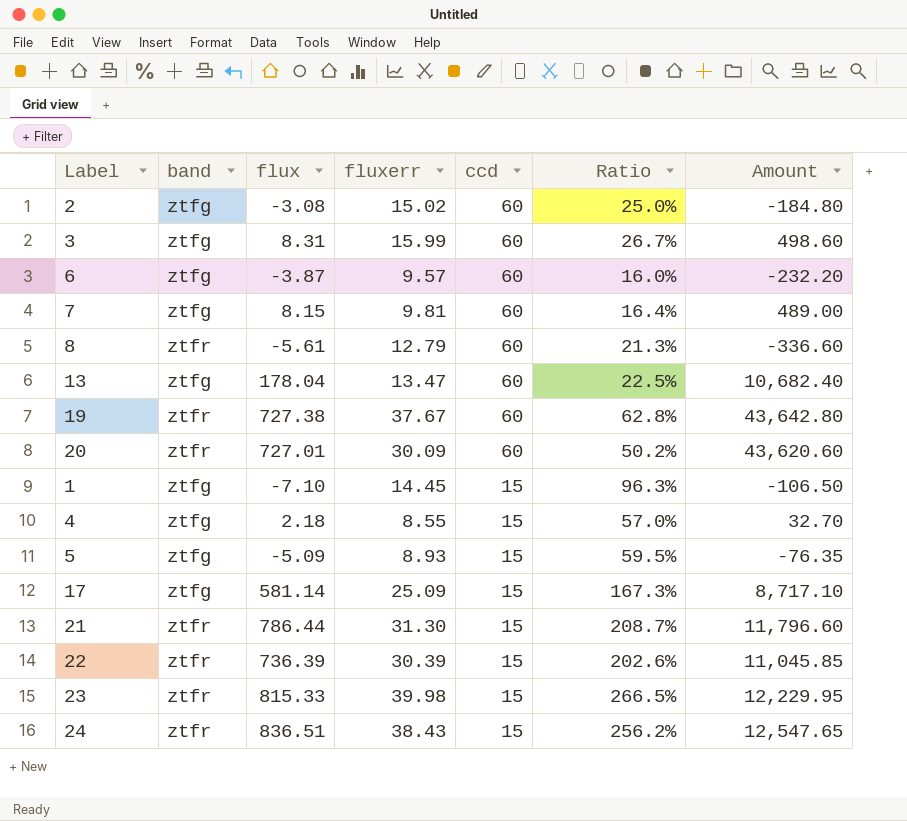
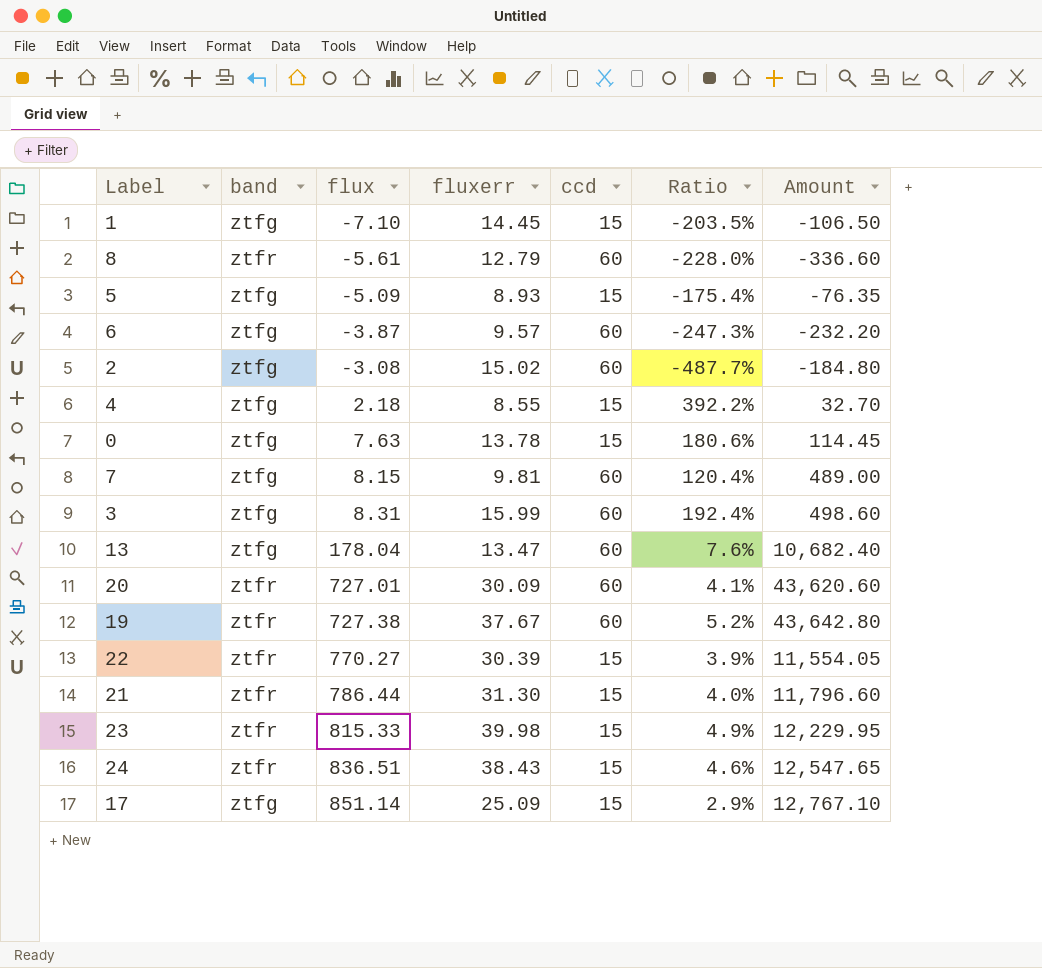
row order: ccd descending -> flux ascending
column Ratio | formula: [fluxerr] / [ccd] -> [fluxerr] / [flux]
row 0: none -> ztfg | 7.63 | 13.78 | 15 | 180.6% | 114.45
22 | flux: 736.39 -> 770.27
22 | Amount: 11,045.85 -> 11,554.05
17 | flux: 581.14 -> 851.14
17 | Amount: 8,717.10 -> 12,767.10

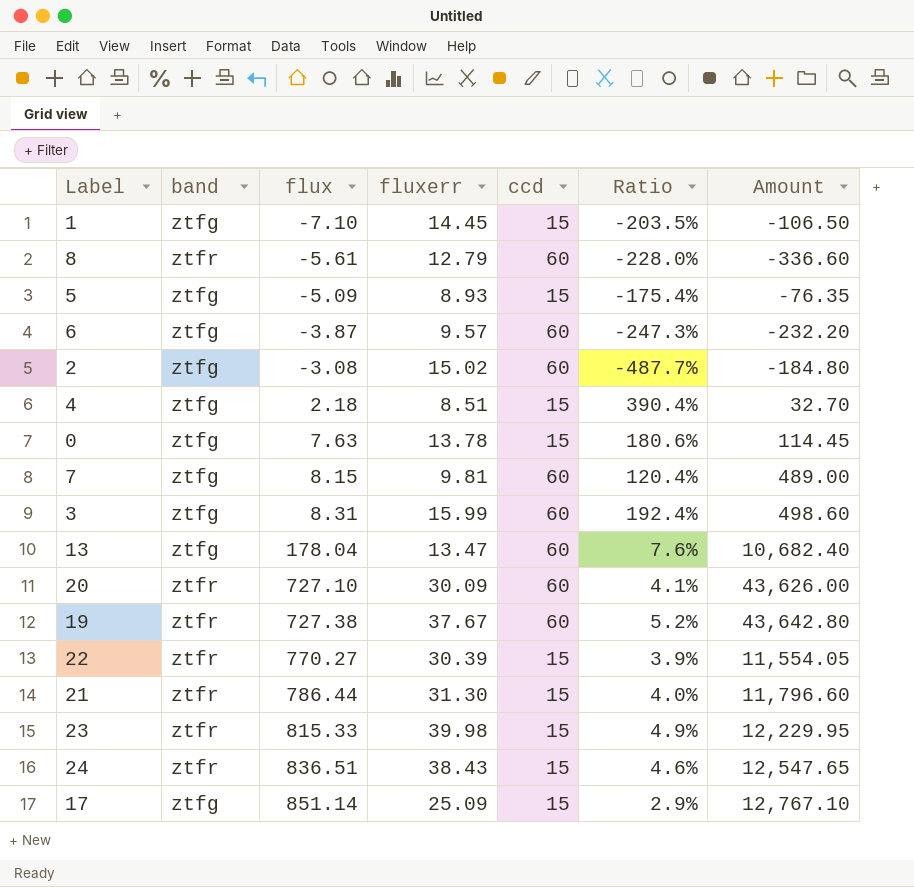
4 | fluxerr: 8.55 -> 8.51
4 | Ratio: 392.2% -> 390.4%
20 | flux: 727.01 -> 727.10
20 | Amount: 43,620.60 -> 43,626.00

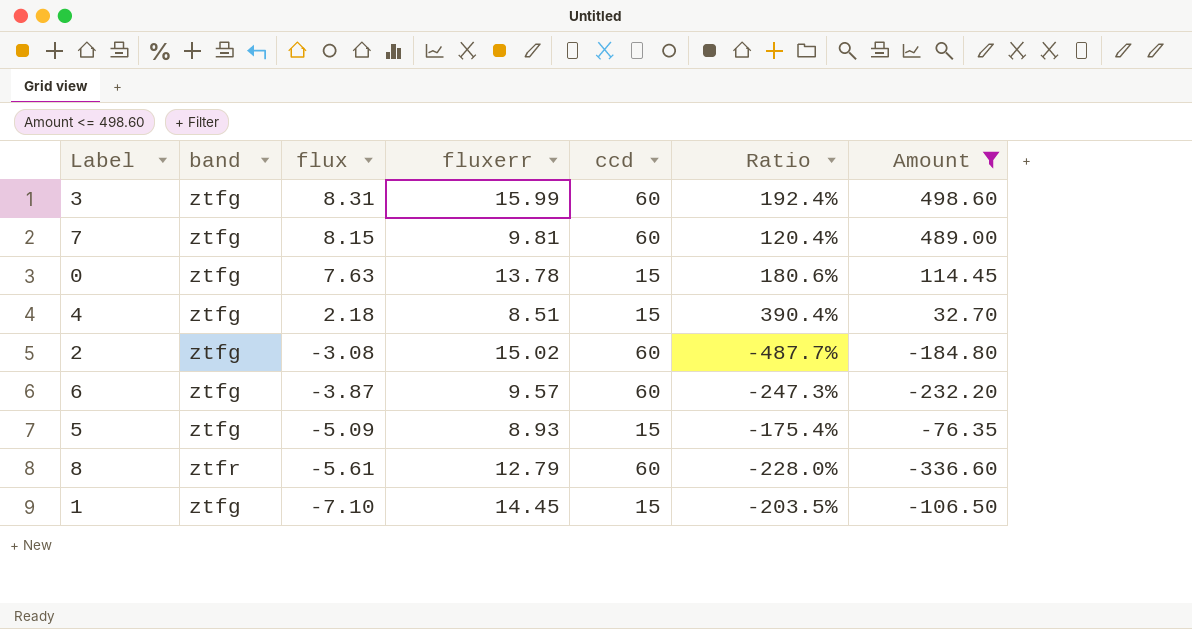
filter: none -> Amount <= 498.60
row order: flux ascending -> flux descending

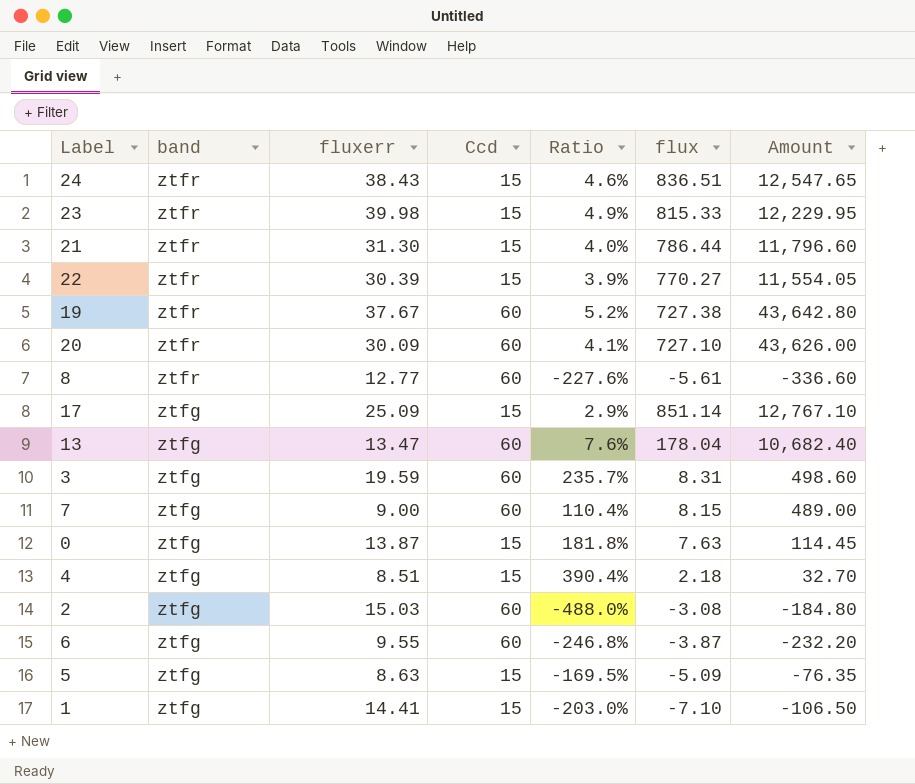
filter: Amount <= 498.60 -> none
row order: flux descending -> band descending
column name: ccd -> Ccd
column flux | position: 3 -> 6
8 | fluxerr: 12.79 -> 12.77
8 | Ratio: -228.0% -> -227.6%
3 | fluxerr: 15.99 -> 19.59
3 | Ratio: 192.4% -> 235.7%
7 | fluxerr: 9.81 -> 9.00
7 | Ratio: 120.4% -> 110.4%
0 | fluxerr: 13.78 -> 13.87
0 | Ratio: 180.6% -> 181.8%
2 | fluxerr: 15.02 -> 15.03
2 | Ratio: -487.7% -> -488.0%
6 | fluxerr: 9.57 -> 9.55
6 | Ratio: -247.3% -> -246.8%
5 | fluxerr: 8.93 -> 8.63
5 | Ratio: -175.4% -> -169.5%
1 | fluxerr: 14.45 -> 14.41
1 | Ratio: -203.5% -> -203.0%

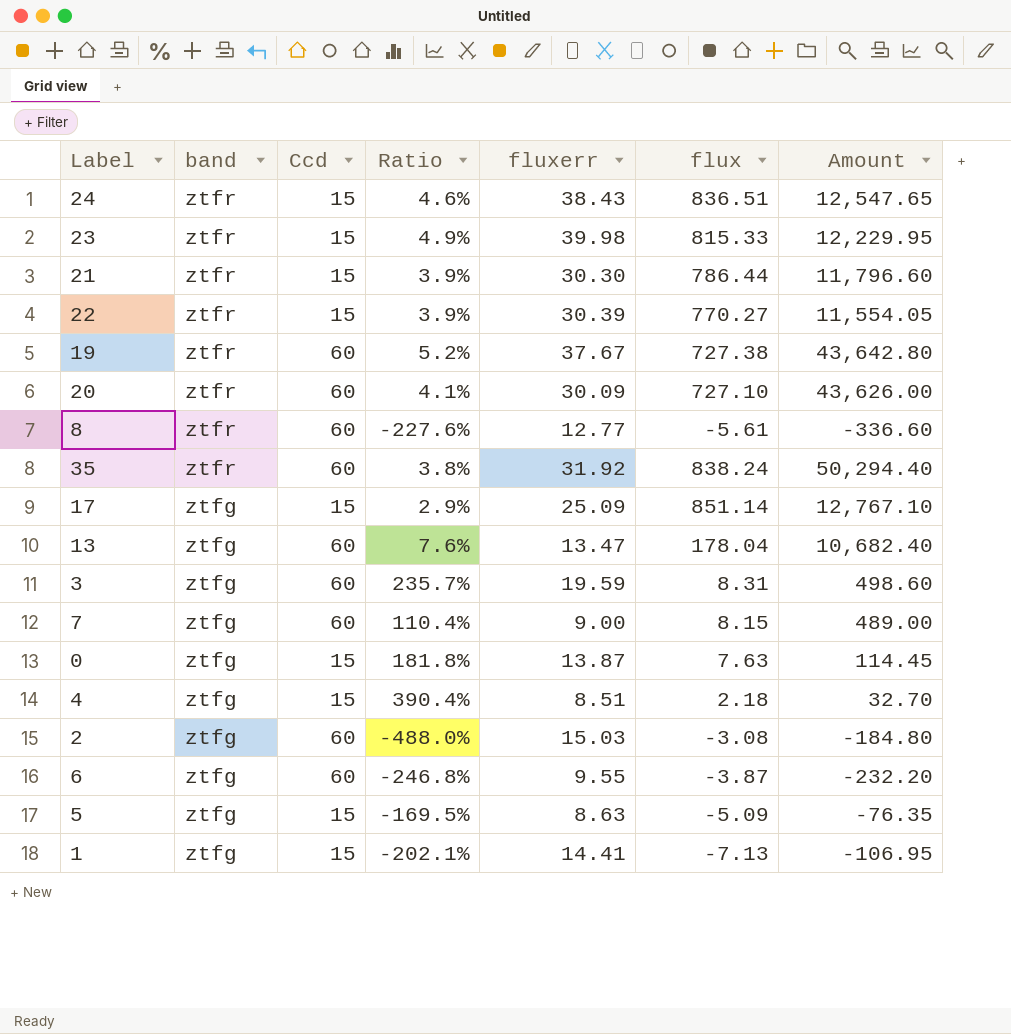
column fluxerr | position: 3 -> 5
21 | Ratio: 4.0% -> 3.9%
21 | fluxerr: 31.30 -> 30.30
row 35: none -> ztfr | 60 | 3.8% | 31.92 | 838.24 | 50,294.40
1 | Ratio: -203.0% -> -202.1%
1 | flux: -7.10 -> -7.13
1 | Amount: -106.50 -> -106.95

